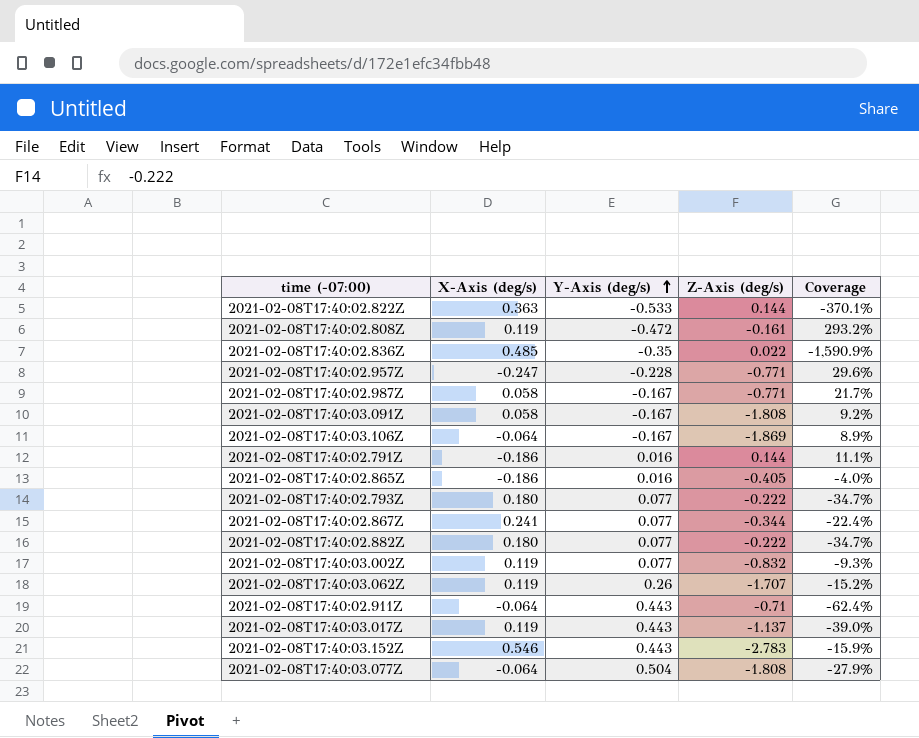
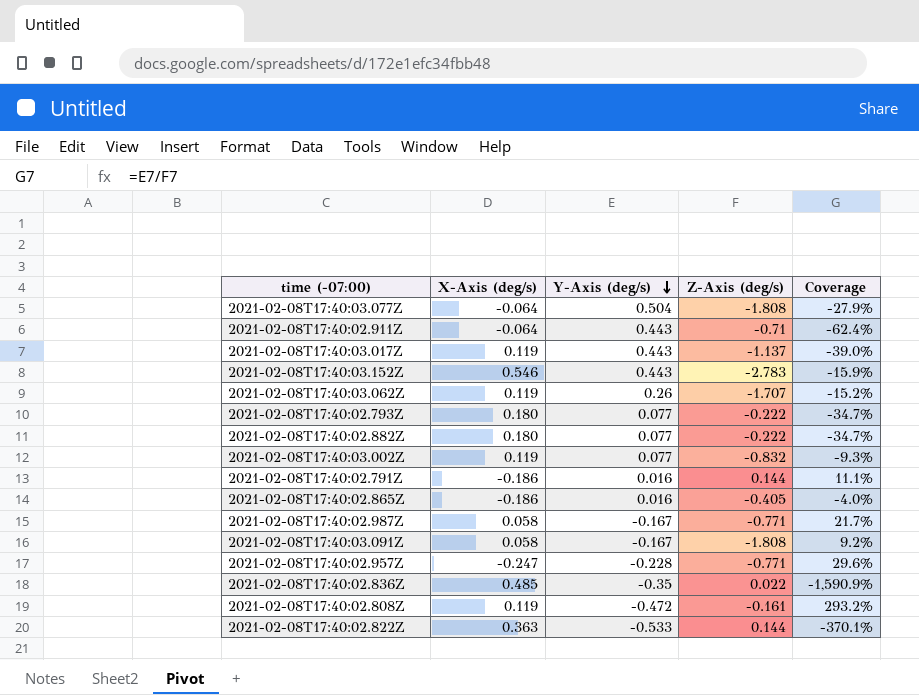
row order: Y-Axis (deg/s) ascending -> Y-Axis (deg/s) descending
row 2021-02-08T17:40:03.106Z: -0.064 | -0.167 | -1.869 | 8.9% -> none
row 2021-02-08T17:40:02.867Z: 0.241 | 0.077 | -0.344 | -22.4% -> none

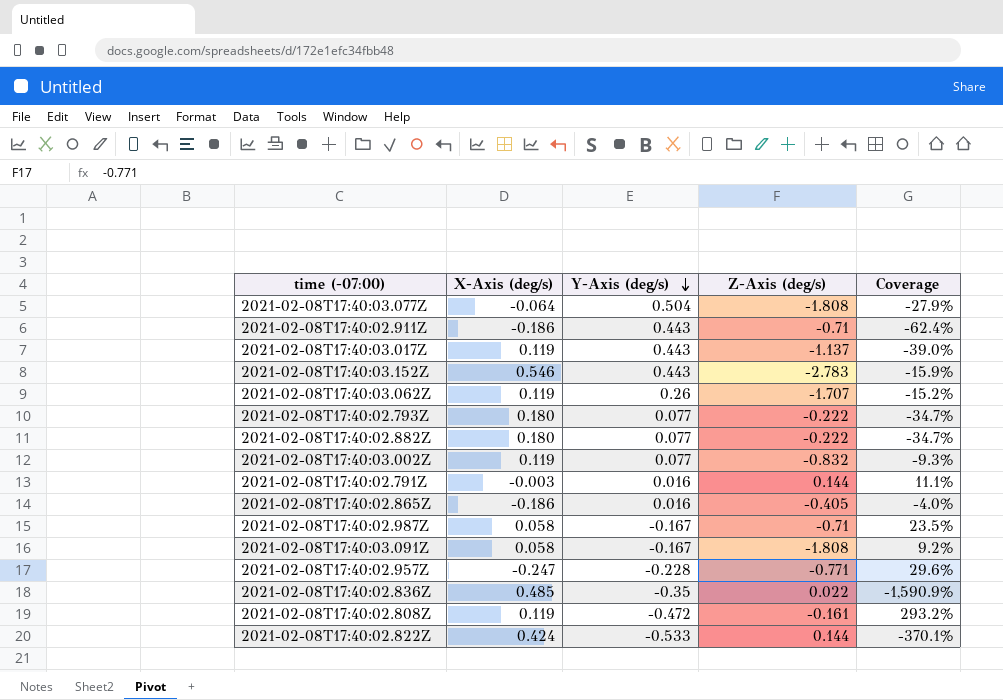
2021-02-08T17:40:02.911Z | X-Axis (deg/s): -0.064 -> -0.186
2021-02-08T17:40:02.791Z | X-Axis (deg/s): -0.186 -> -0.003
2021-02-08T17:40:02.987Z | Z-Axis (deg/s): -0.771 -> -0.71
2021-02-08T17:40:02.987Z | Coverage: 21.7% -> 23.5%
2021-02-08T17:40:02.822Z | X-Axis (deg/s): 0.363 -> 0.424

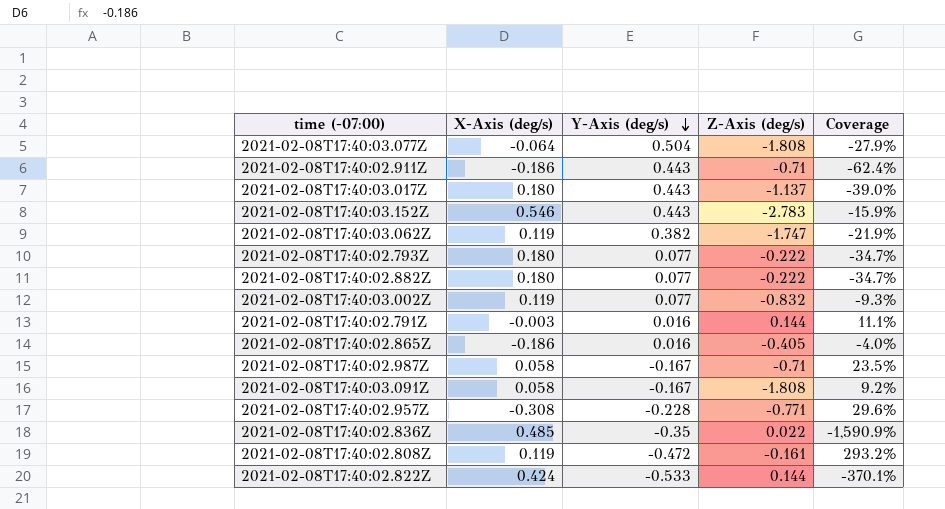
2021-02-08T17:40:03.017Z | X-Axis (deg/s): 0.119 -> 0.180
2021-02-08T17:40:03.062Z | Y-Axis (deg/s): 0.26 -> 0.382
2021-02-08T17:40:03.062Z | Z-Axis (deg/s): -1.707 -> -1.747
2021-02-08T17:40:03.062Z | Coverage: -15.2% -> -21.9%
2021-02-08T17:40:02.957Z | X-Axis (deg/s): -0.247 -> -0.308

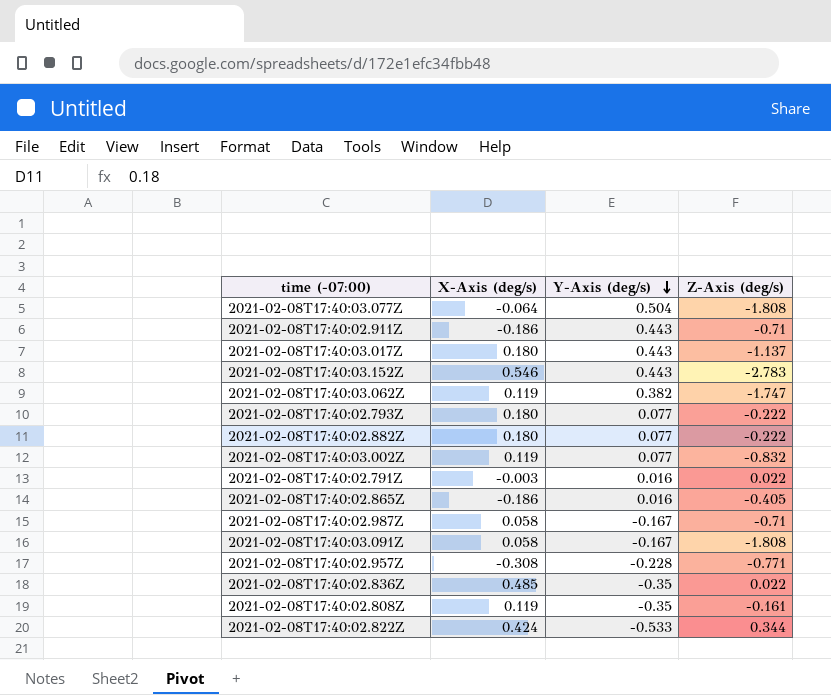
column Coverage | formula: [Y-Axis (deg/s)] / [Z-Axis (deg/s)] -> none
2021-02-08T17:40:02.791Z | Z-Axis (deg/s): 0.144 -> 0.022
2021-02-08T17:40:02.808Z | Y-Axis (deg/s): -0.472 -> -0.35
2021-02-08T17:40:02.822Z | Z-Axis (deg/s): 0.144 -> 0.344

